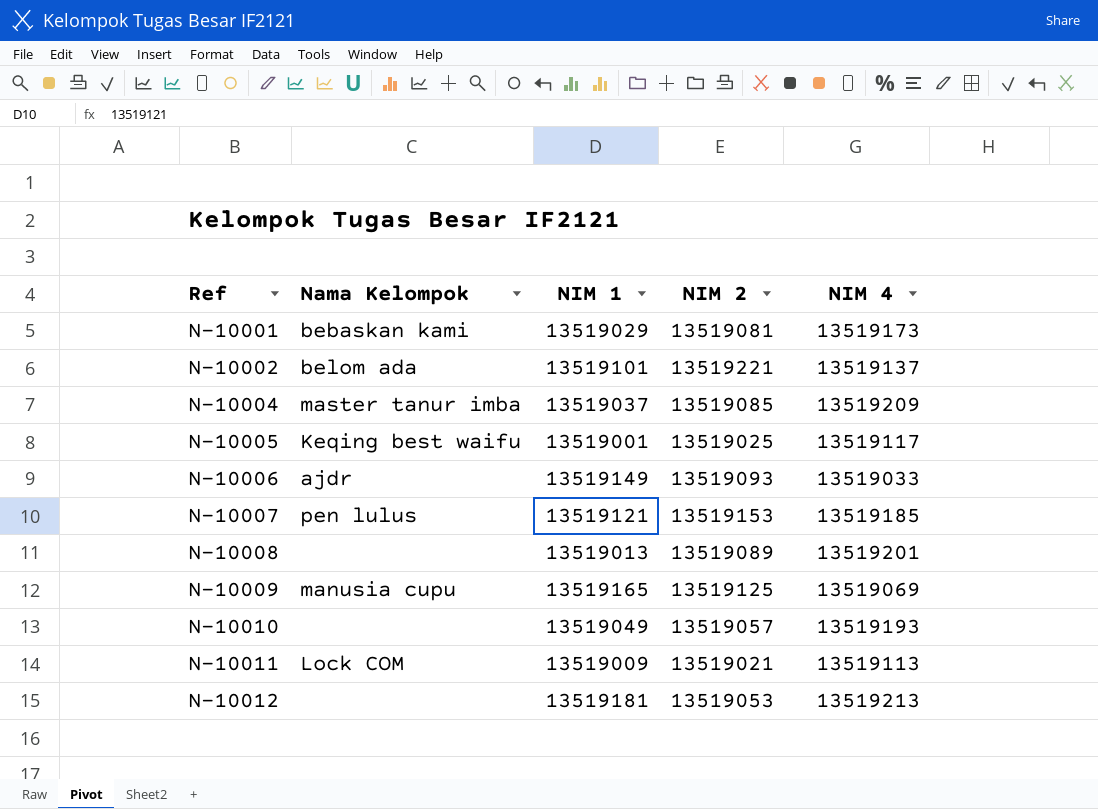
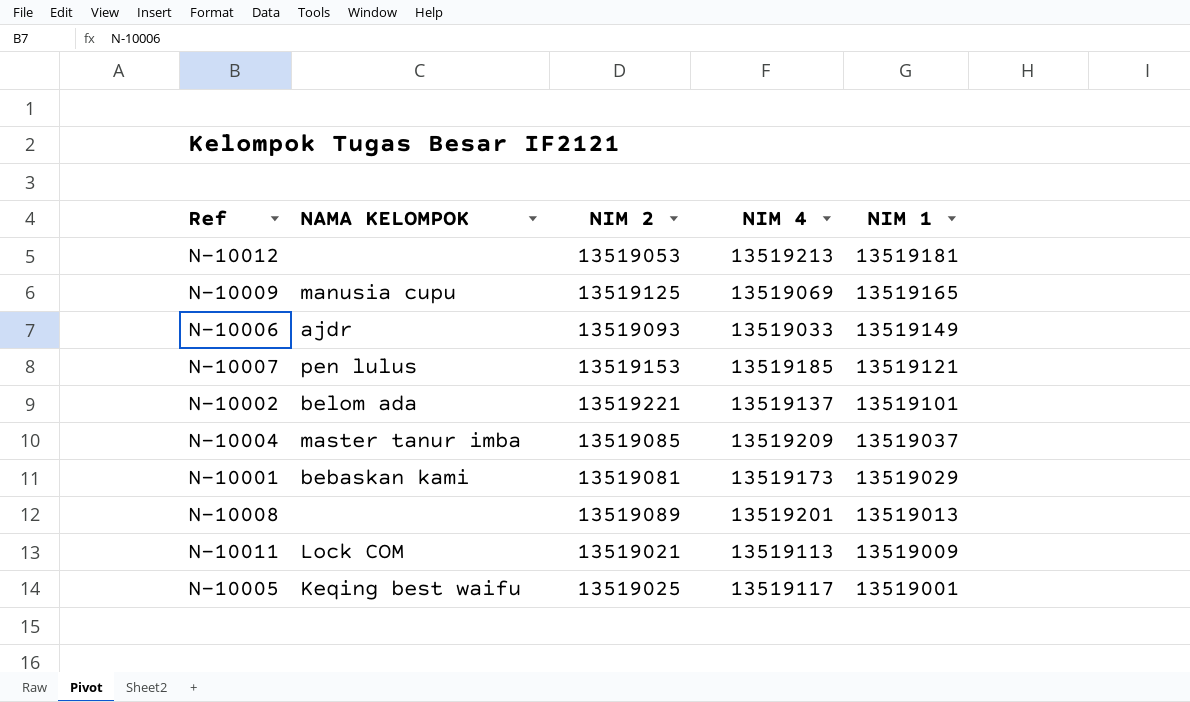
row order: Ref ascending -> NIM 1 descending
column name: Nama Kelompok -> NAMA KELOMPOK
column NIM 1 | position: 3 -> 5
row N-10010: none | 13519049 | 13519057 | 13519193 -> none

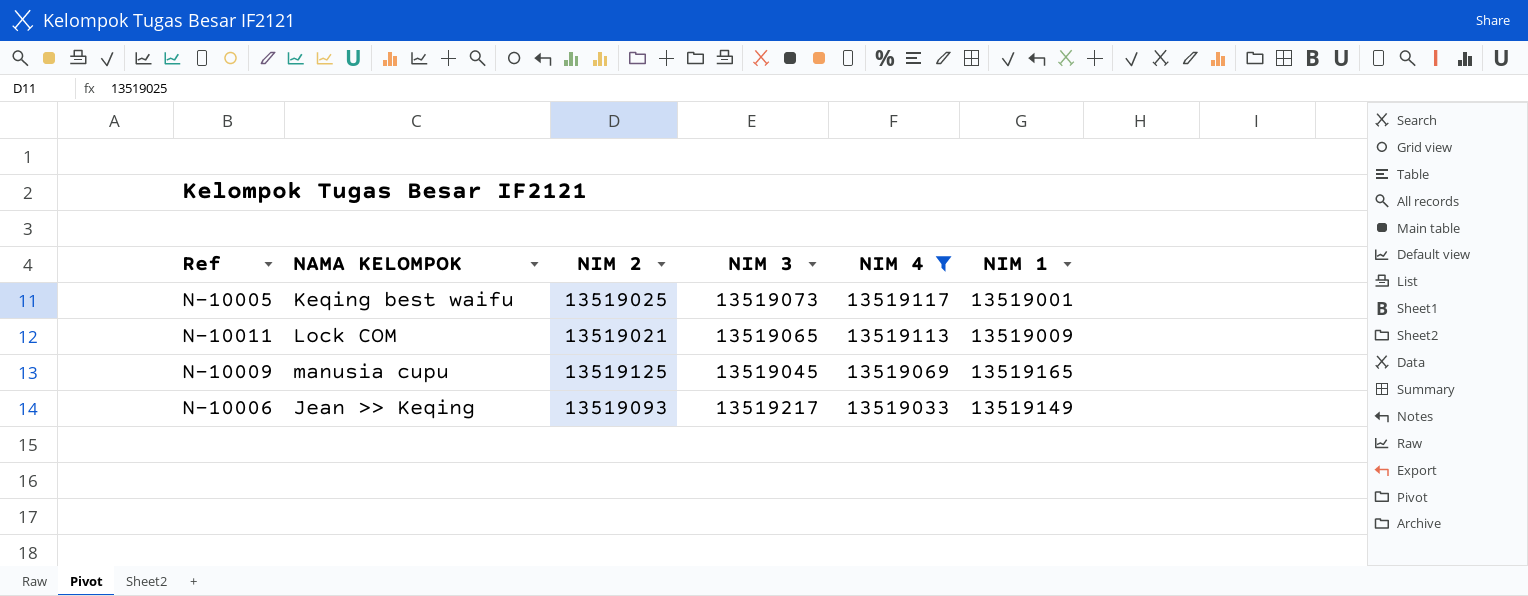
filter: none -> NIM 4 <= 13519117
row order: NIM 1 descending -> NIM 4 descending
column NIM 3 | position: none -> 4
N-10006 | NAMA KELOMPOK: ajdr -> Jean >> Keqing

